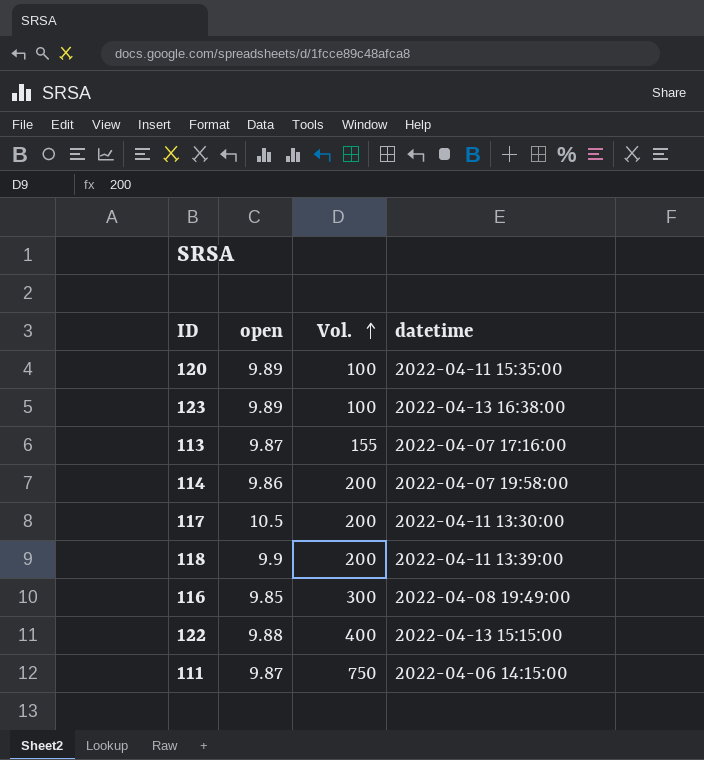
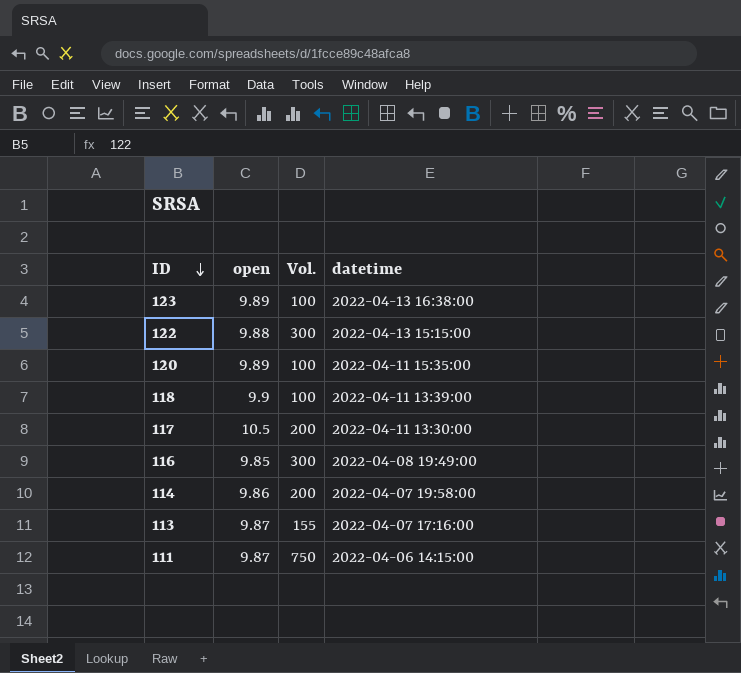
row order: Vol. ascending -> ID descending
122 | Vol.: 400 -> 300
118 | Vol.: 200 -> 100

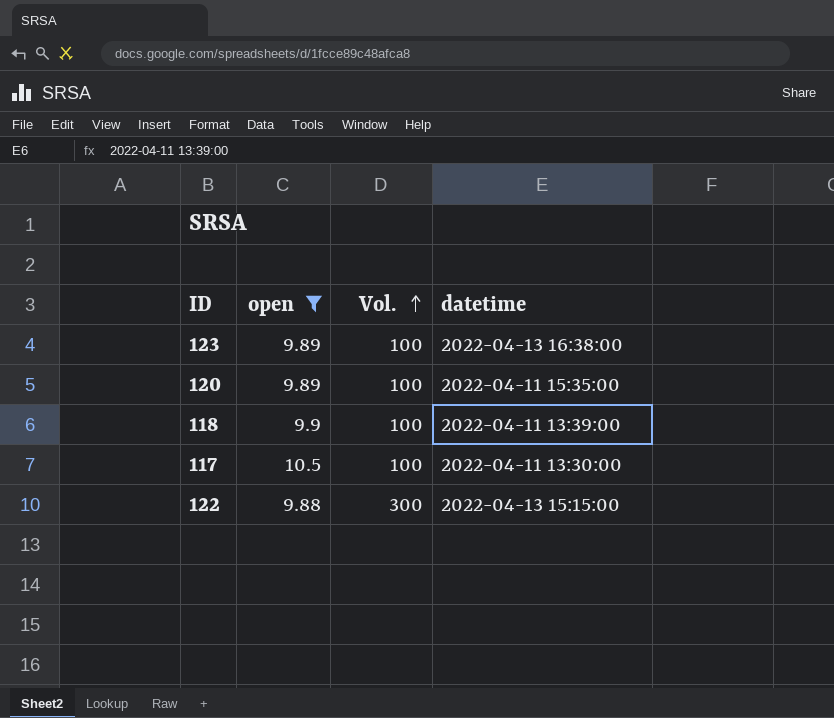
filter: none -> open >= 9.88
row order: ID descending -> Vol. ascending
117 | Vol.: 200 -> 100

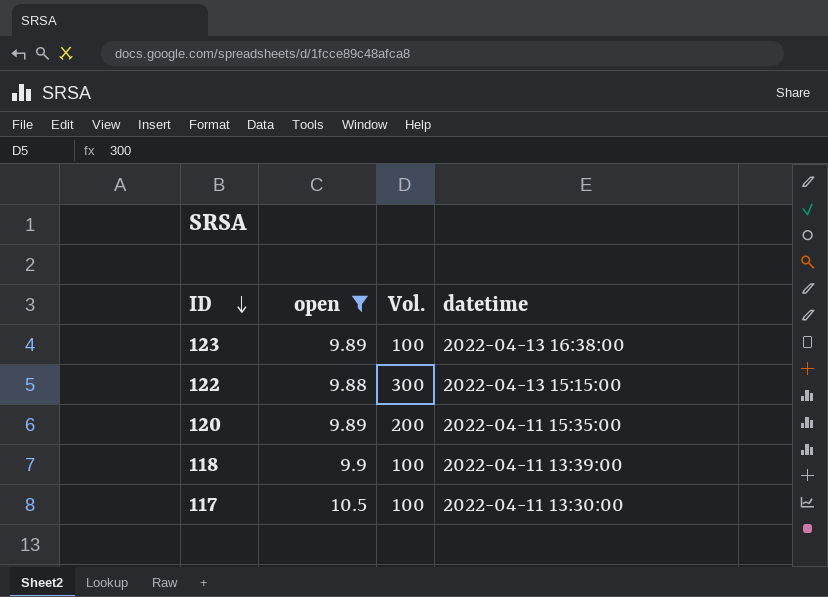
row order: Vol. ascending -> ID descending
120 | Vol.: 100 -> 200

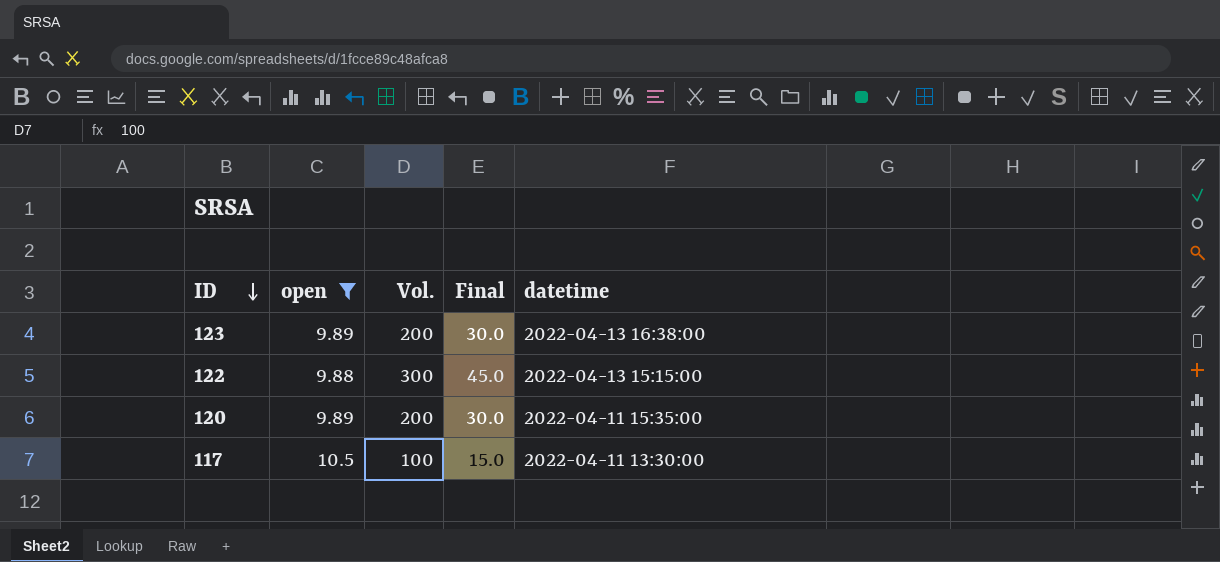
column Final | formula: none -> [Vol.] * 0.15
row 118: 9.9 | 100 | 2022-04-11 13:39:00 -> none
123 | Vol.: 100 -> 200

